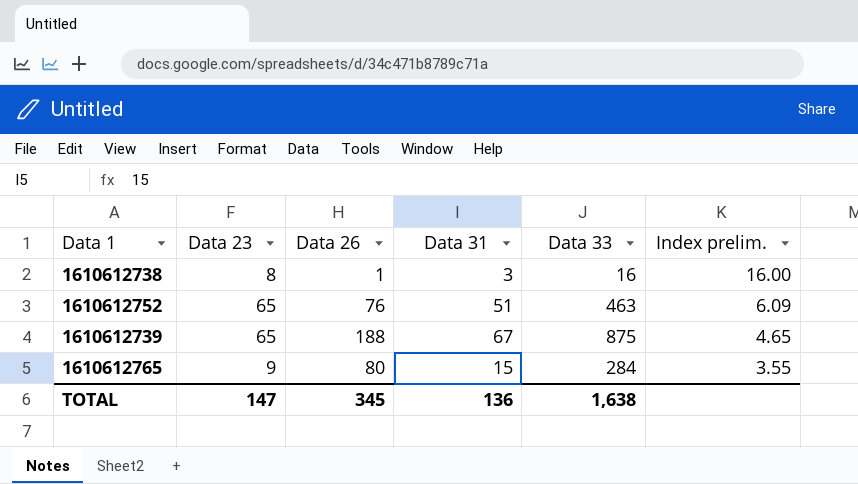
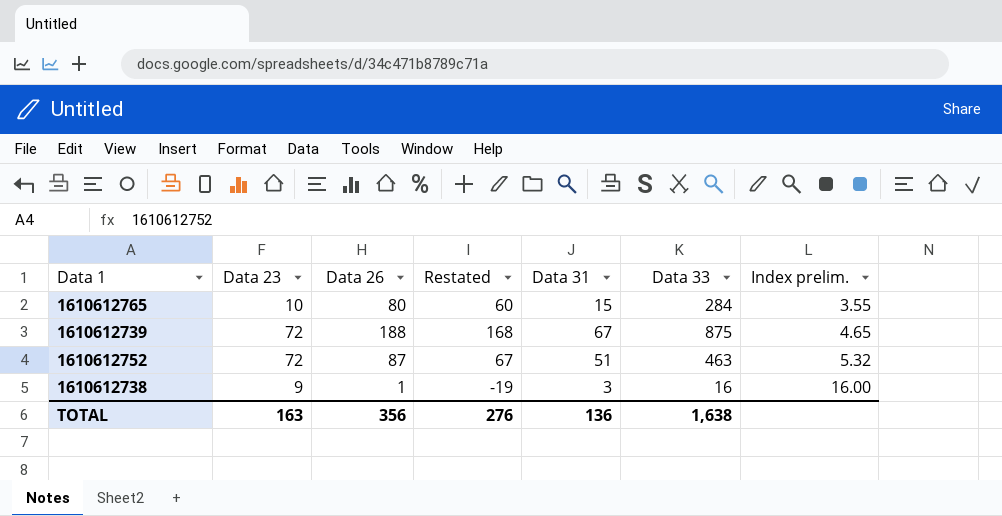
row order: Index prelim. descending -> Index prelim. ascending
column Restated | formula: none -> [Data 26] - 20
1610612765 | Data 23: 9 -> 10
1610612739 | Data 23: 65 -> 72
1610612752 | Data 23: 65 -> 72
1610612752 | Data 26: 76 -> 87
1610612752 | Index prelim.: 6.09 -> 5.32
1610612738 | Data 23: 8 -> 9
TOTAL | Data 23: 147 -> 163
TOTAL | Data 26: 345 -> 356

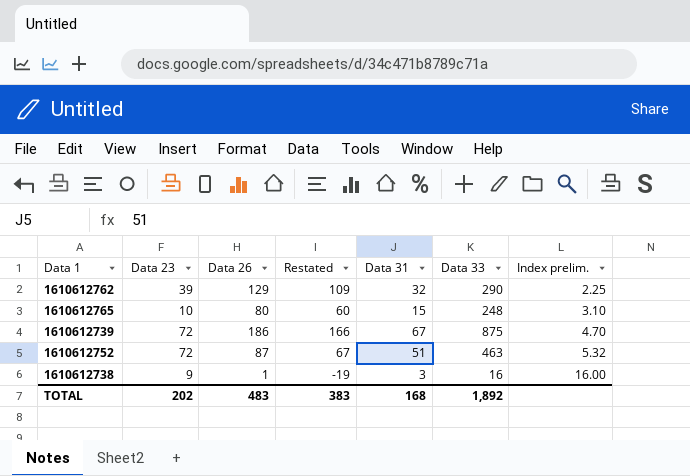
row 1610612762: none -> 39 | 129 | 109 | 32 | 290 | 2.25
1610612765 | Data 33: 284 -> 248
1610612765 | Index prelim.: 3.55 -> 3.10
1610612739 | Data 26: 188 -> 186
1610612739 | Restated: 168 -> 166
1610612739 | Index prelim.: 4.65 -> 4.70
TOTAL | Data 23: 163 -> 202
TOTAL | Data 26: 356 -> 483
TOTAL | Restated: 276 -> 383
TOTAL | Data 31: 136 -> 168
TOTAL | Data 33: 1,638 -> 1,892

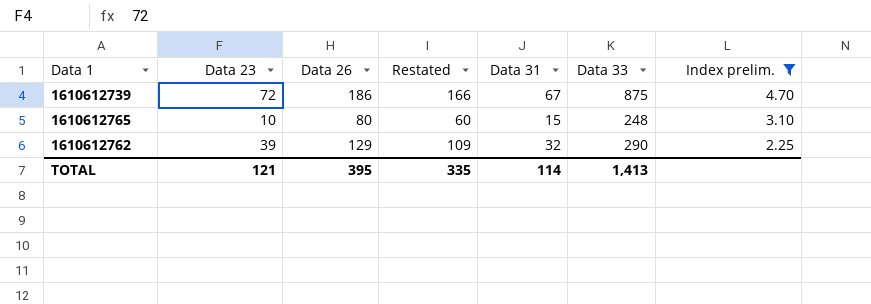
filter: none -> Index prelim. <= 4.70
row order: Index prelim. ascending -> Index prelim. descending
TOTAL | Data 23: 202 -> 121
TOTAL | Data 26: 483 -> 395
TOTAL | Restated: 383 -> 335
TOTAL | Data 31: 168 -> 114
TOTAL | Data 33: 1,892 -> 1,413

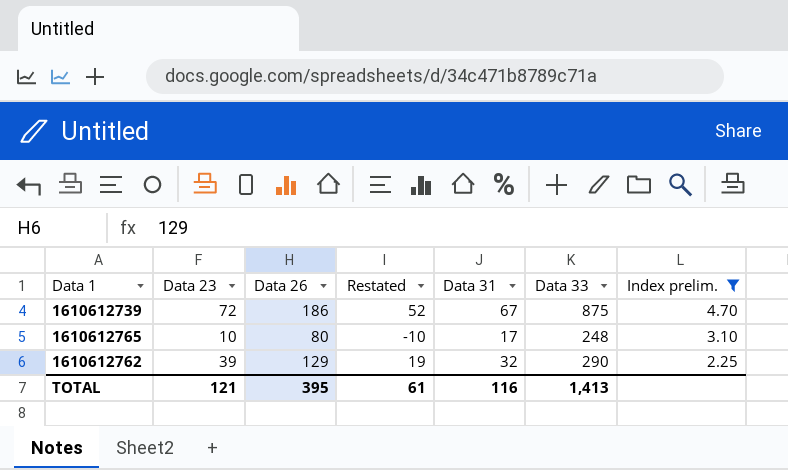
column Restated | formula: [Data 26] - 20 -> [Data 23] - 20
1610612765 | Data 31: 15 -> 17
TOTAL | Restated: 335 -> 61
TOTAL | Data 31: 114 -> 116

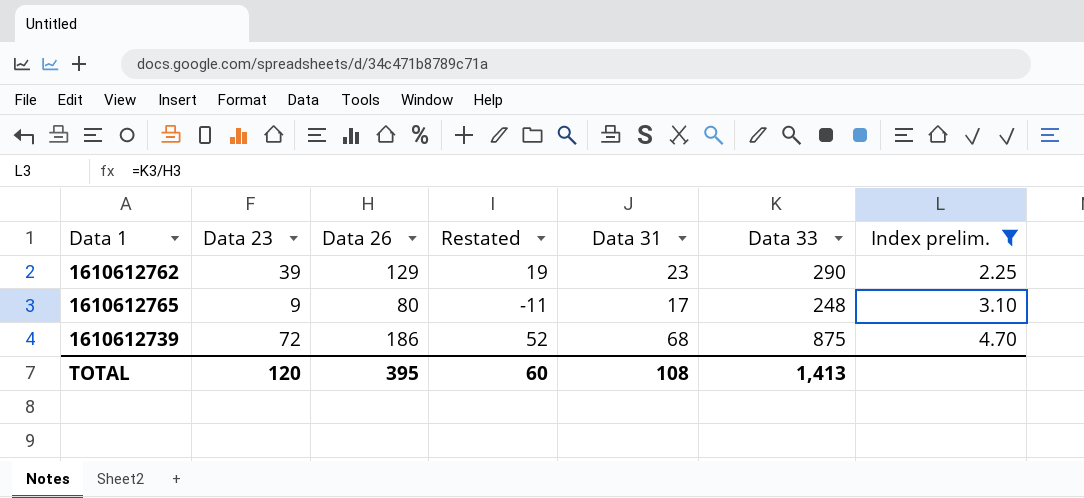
row order: Index prelim. descending -> Index prelim. ascending
1610612762 | Data 31: 32 -> 23
1610612765 | Data 23: 10 -> 9
1610612765 | Restated: -10 -> -11
1610612739 | Data 31: 67 -> 68
TOTAL | Data 23: 121 -> 120
TOTAL | Restated: 61 -> 60
TOTAL | Data 31: 116 -> 108

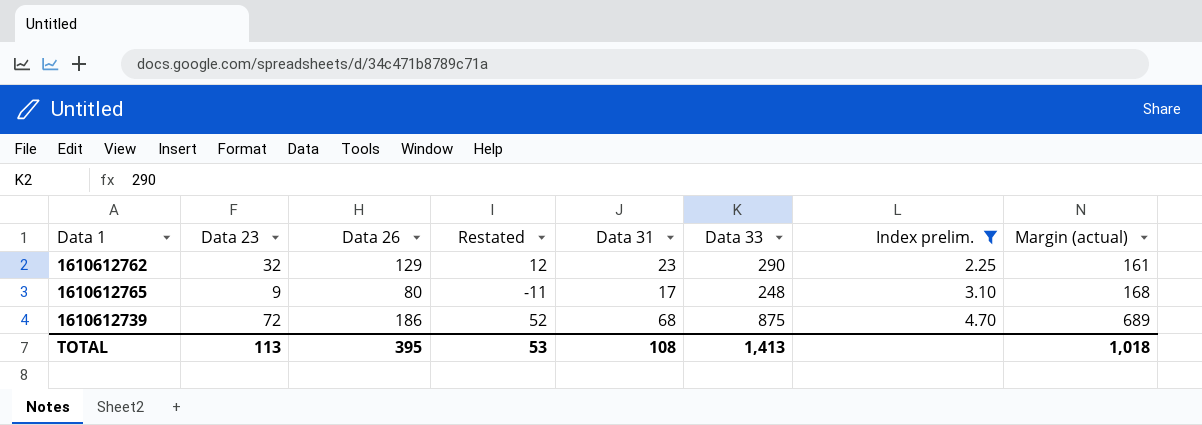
column Margin (actual) | formula: none -> [Data 33] - [Data 26]
1610612762 | Data 23: 39 -> 32
1610612762 | Restated: 19 -> 12
TOTAL | Data 23: 120 -> 113
TOTAL | Restated: 60 -> 53

